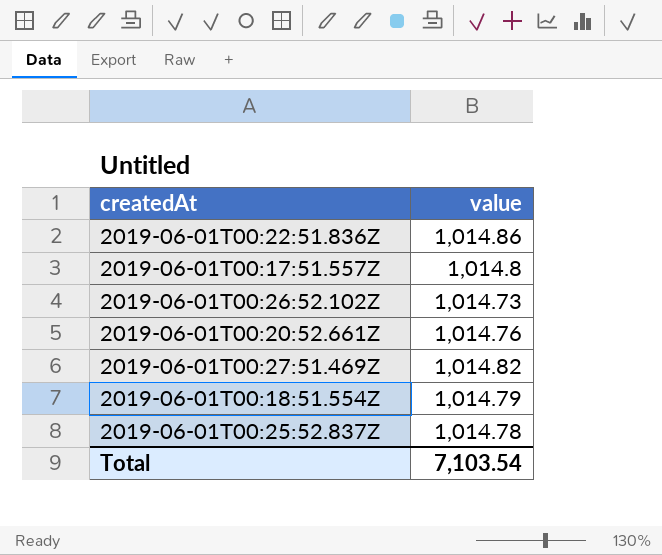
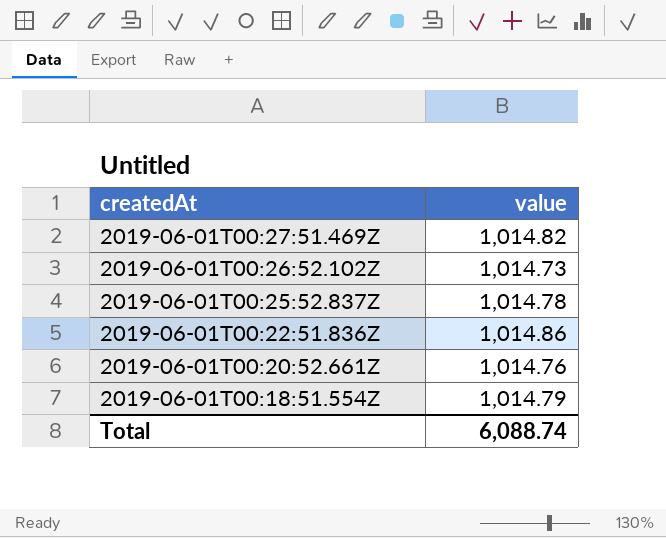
row order: none -> createdAt descending
row 2019-06-01T00:17:51.557Z: 1,014.8 -> none
Total | value: 7,103.54 -> 6,088.74

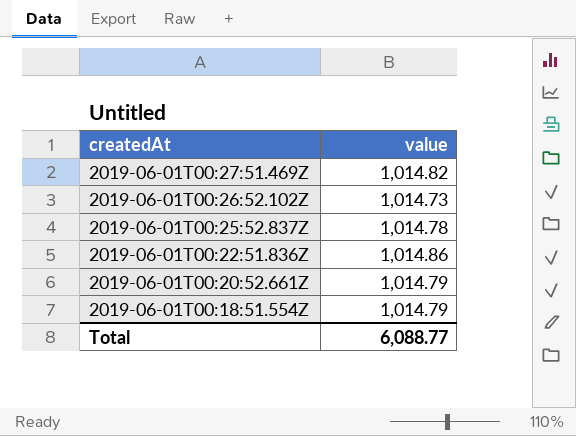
2019-06-01T00:20:52.661Z | value: 1,014.76 -> 1,014.79
Total | value: 6,088.74 -> 6,088.77

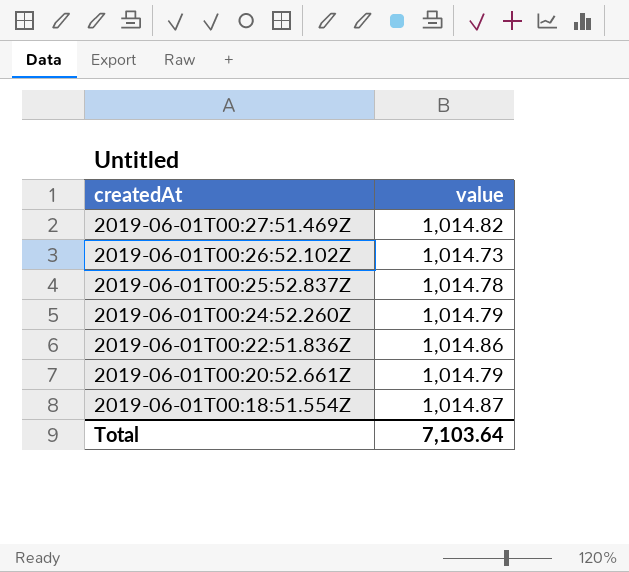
row 2019-06-01T00:24:52.260Z: none -> 1,014.79
2019-06-01T00:18:51.554Z | value: 1,014.79 -> 1,014.87
Total | value: 6,088.77 -> 7,103.64

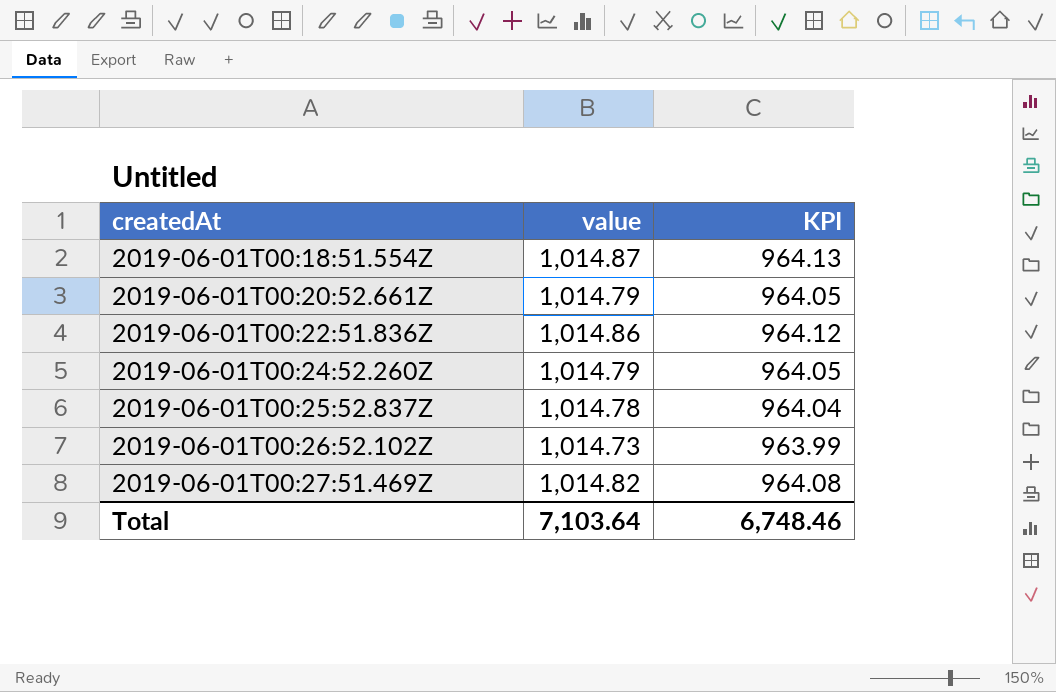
row order: createdAt descending -> createdAt ascending
column KPI | formula: none -> [value] * 0.95

